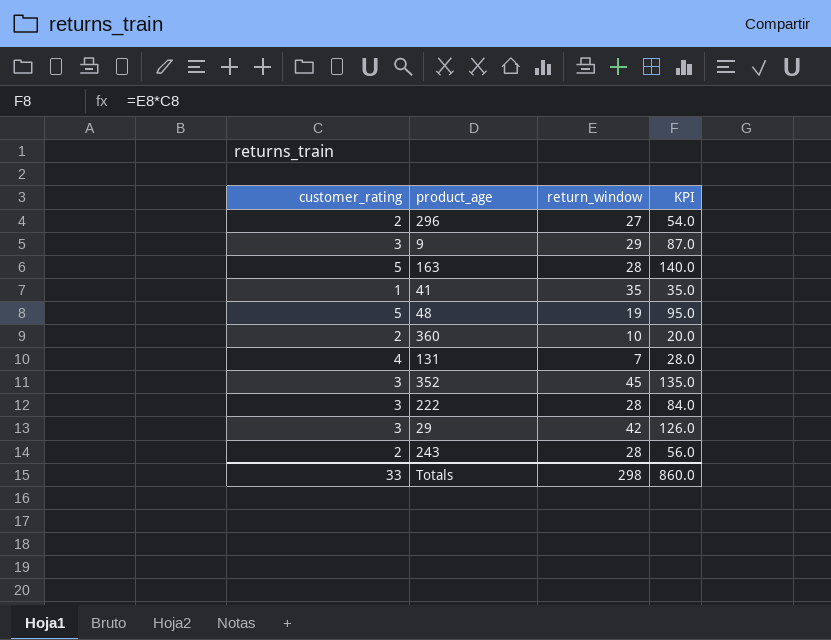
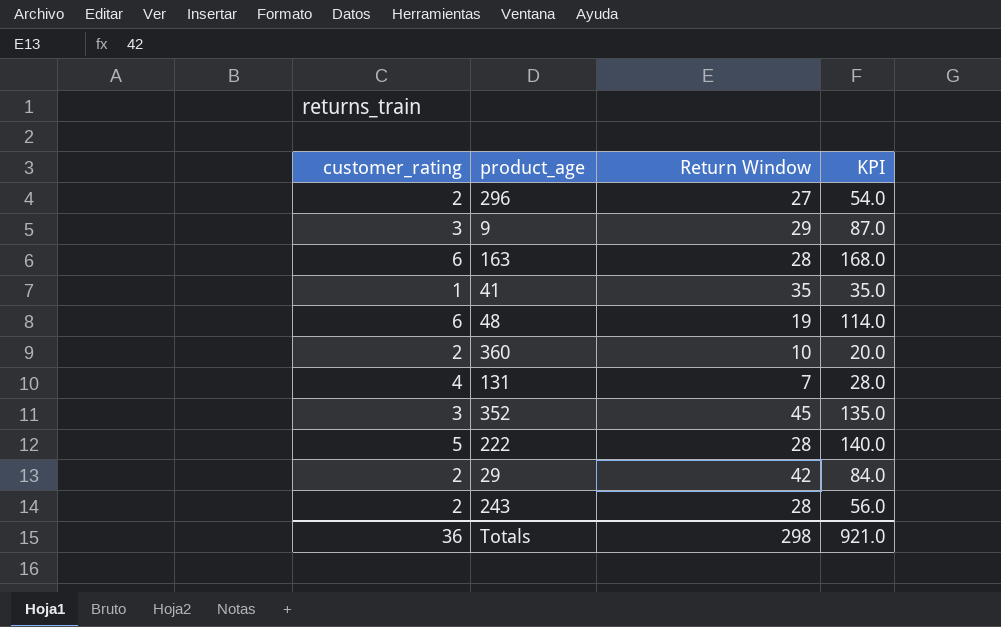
column name: return_window -> Return Window
163 | customer_rating: 5 -> 6
163 | KPI: 140.0 -> 168.0
48 | customer_rating: 5 -> 6
48 | KPI: 95.0 -> 114.0
222 | customer_rating: 3 -> 5
222 | KPI: 84.0 -> 140.0
29 | customer_rating: 3 -> 2
29 | KPI: 126.0 -> 84.0
Totals | customer_rating: 33 -> 36
Totals | KPI: 860.0 -> 921.0

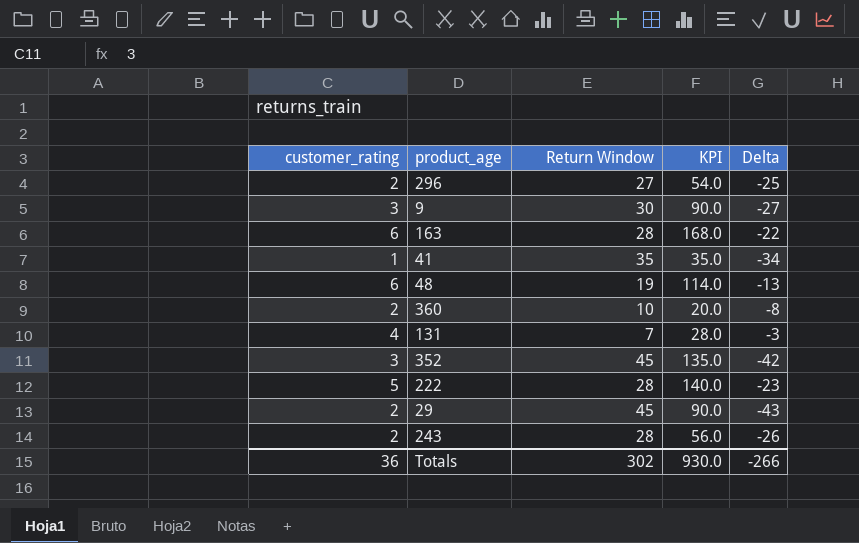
column Delta | formula: none -> [customer_rating] - [Return Window]
9 | Return Window: 29 -> 30
9 | KPI: 87.0 -> 90.0
29 | Return Window: 42 -> 45
29 | KPI: 84.0 -> 90.0
Totals | Return Window: 298 -> 302
Totals | KPI: 921.0 -> 930.0

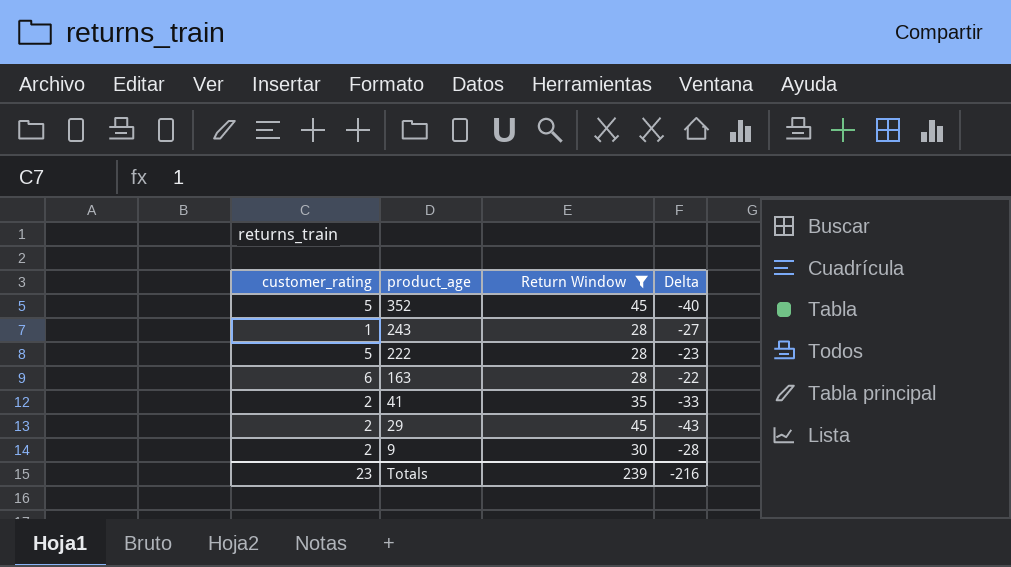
filter: none -> Return Window >= 28
row order: none -> product_age descending
column KPI | formula: [customer_rating] * [Return Window] -> none
352 | customer_rating: 3 -> 5
352 | Delta: -42 -> -40
243 | customer_rating: 2 -> 1
243 | Delta: -26 -> -27
41 | customer_rating: 1 -> 2
41 | Delta: -34 -> -33
9 | customer_rating: 3 -> 2
9 | Delta: -27 -> -28
Totals | customer_rating: 36 -> 23
Totals | Return Window: 302 -> 239
Totals | Delta: -266 -> -216

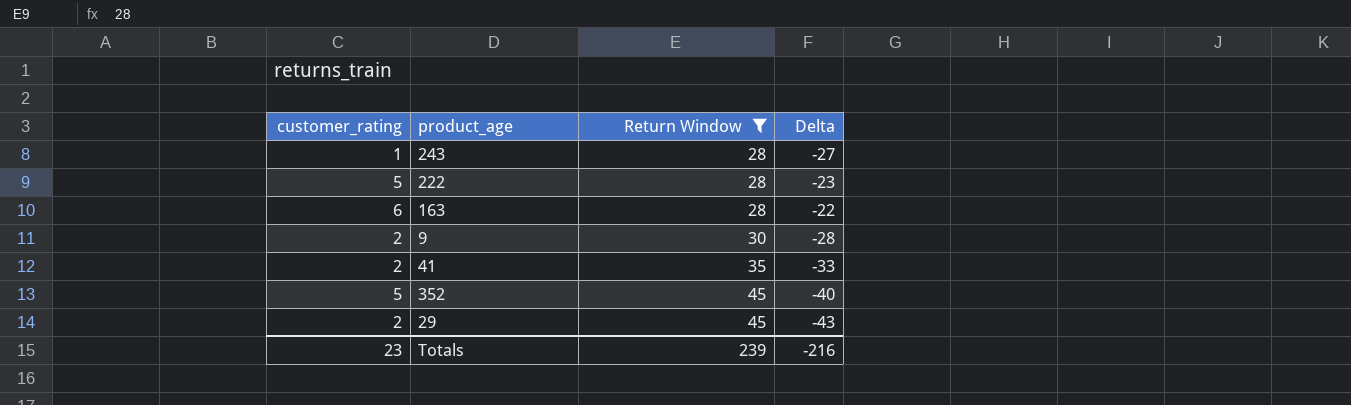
row order: product_age descending -> Return Window ascending

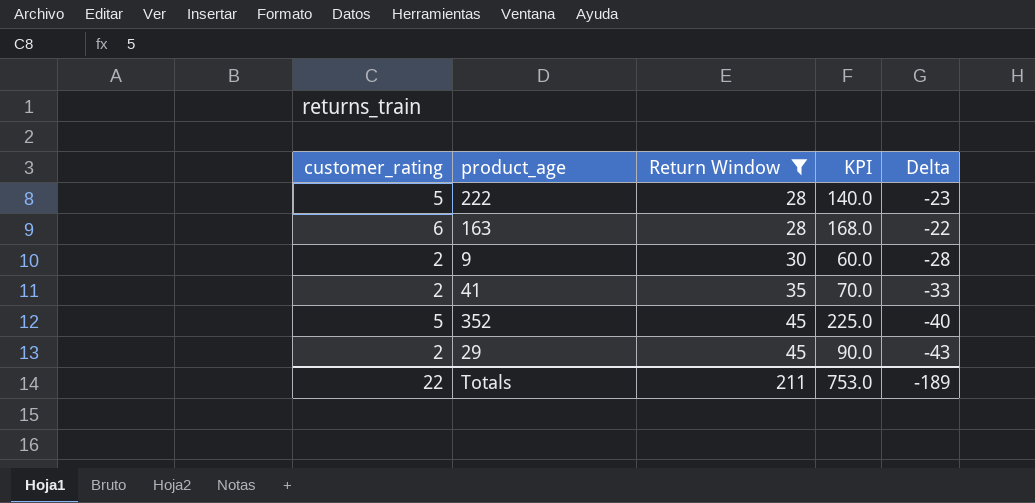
column KPI | formula: none -> [customer_rating] * [Return Window]
row 243: 1 | 28 | -27 -> none
Totals | customer_rating: 23 -> 22
Totals | Return Window: 239 -> 211
Totals | Delta: -216 -> -189

